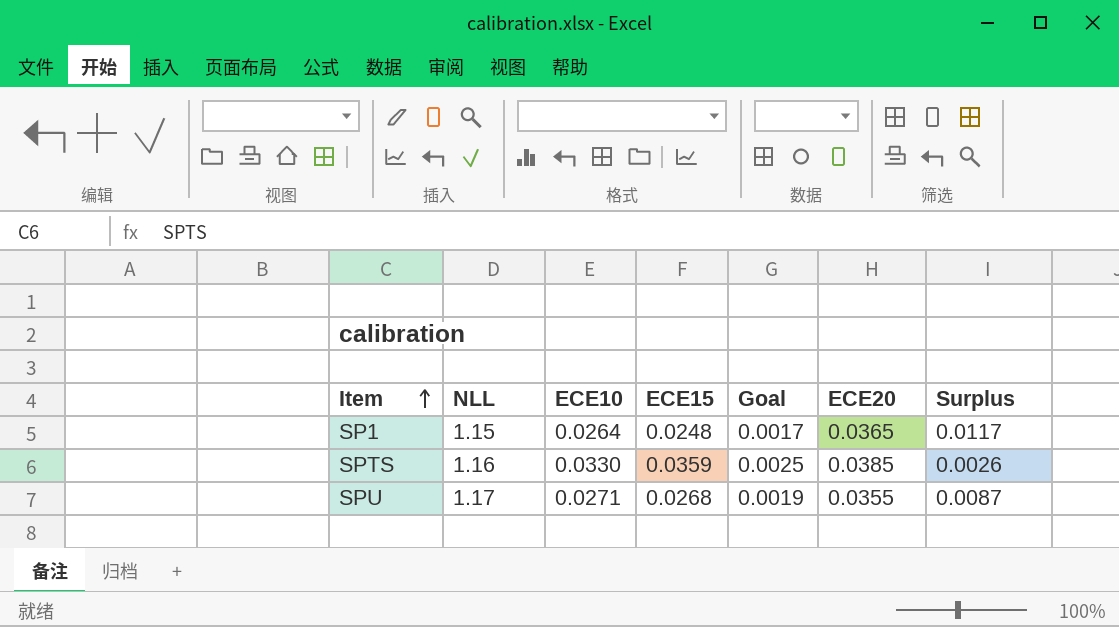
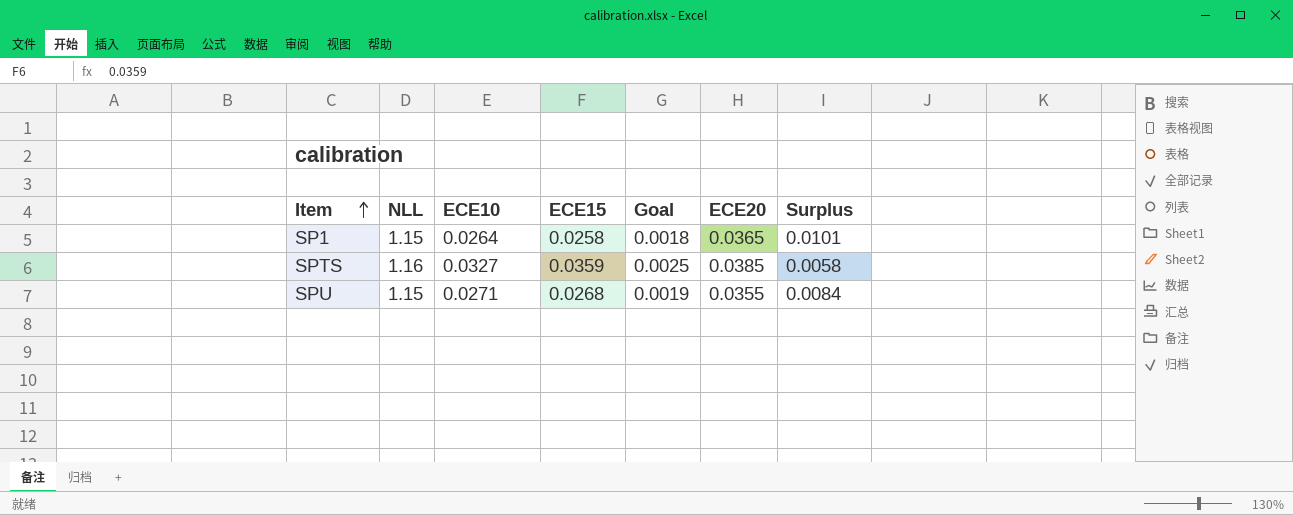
column Surplus | formula: [ECE20] - [ECE15] -> [ECE20] - [ECE10]
SP1 | ECE15: 0.0248 -> 0.0258
SP1 | Goal: 0.0017 -> 0.0018
SPTS | ECE10: 0.0330 -> 0.0327
SPU | NLL: 1.17 -> 1.15

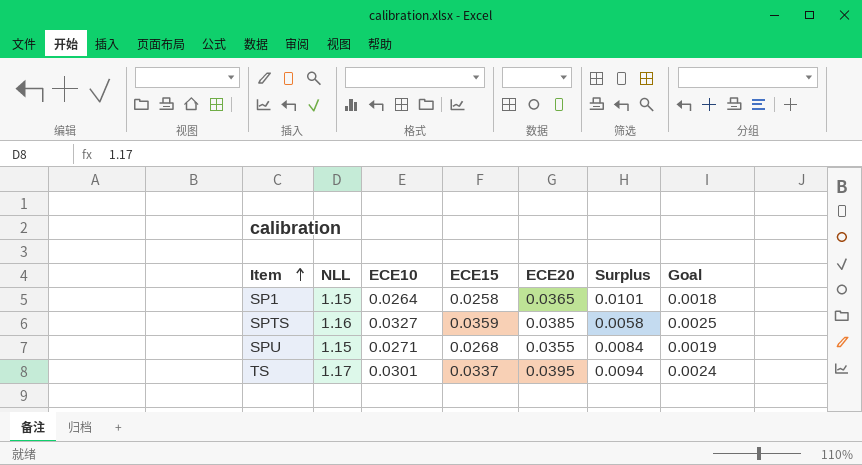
column Goal | position: 5 -> 7
row TS: none -> 1.17 | 0.0301 | 0.0337 | 0.0395 | 0.0094 | 0.0024

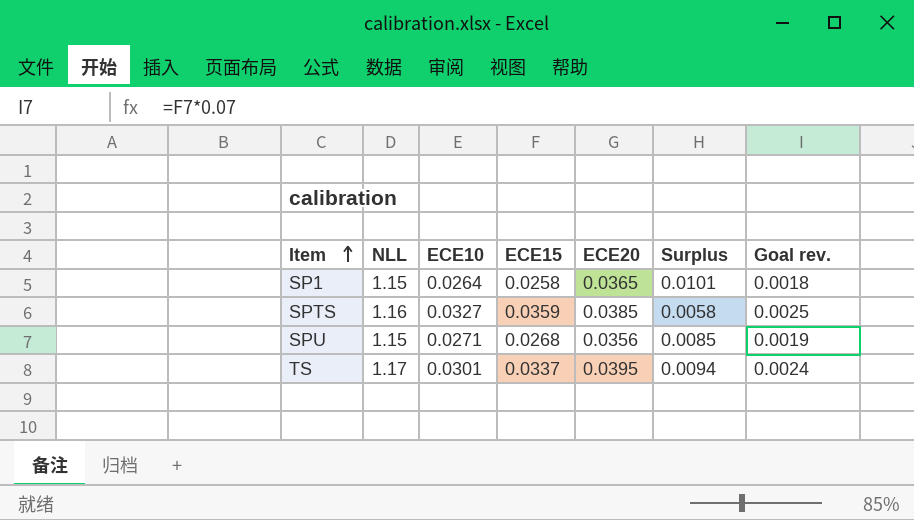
column name: Goal -> Goal rev.
SPU | ECE20: 0.0355 -> 0.0356
SPU | Surplus: 0.0084 -> 0.0085

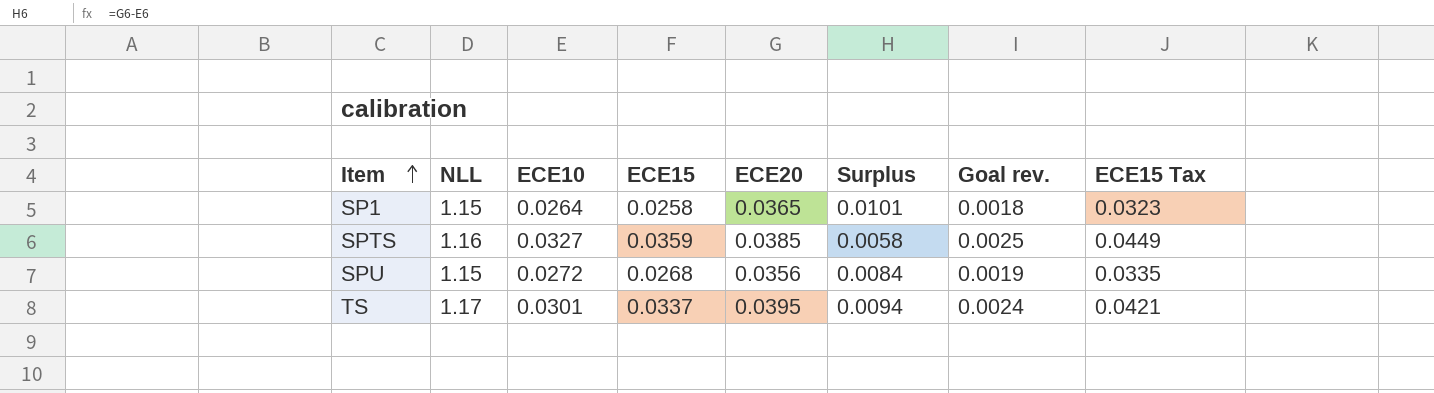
column ECE15 Tax | formula: none -> [ECE15] * 1.25
SPU | ECE10: 0.0271 -> 0.0272
SPU | Surplus: 0.0085 -> 0.0084

